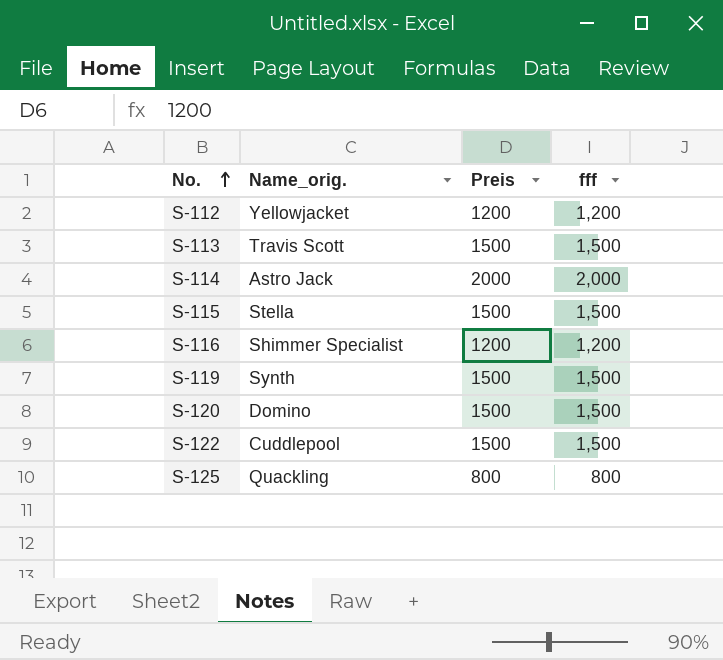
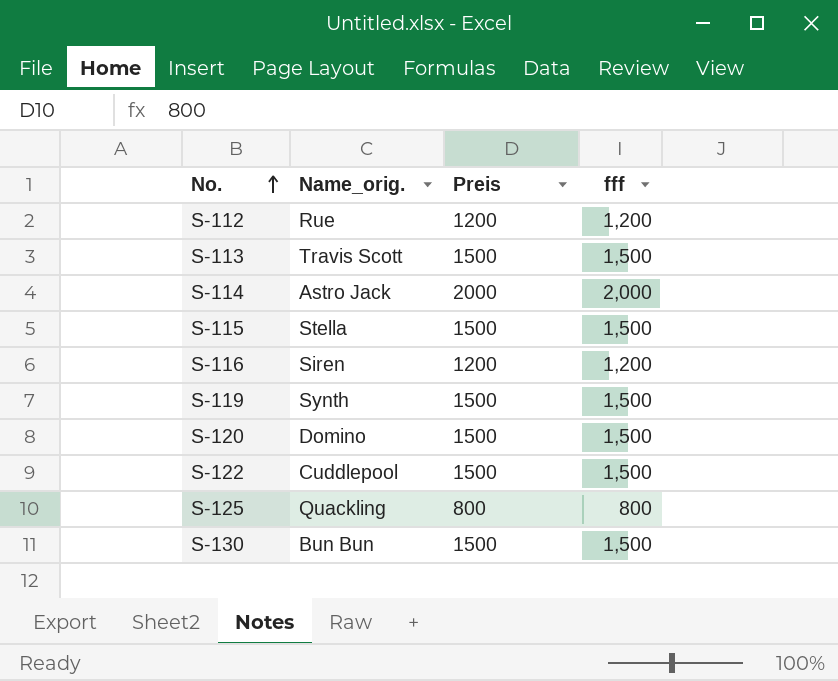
S-112 | Name_orig.: Yellowjacket -> Rue
S-116 | Name_orig.: Shimmer Specialist -> Siren
row S-130: none -> Bun Bun | 1500 | 1,500

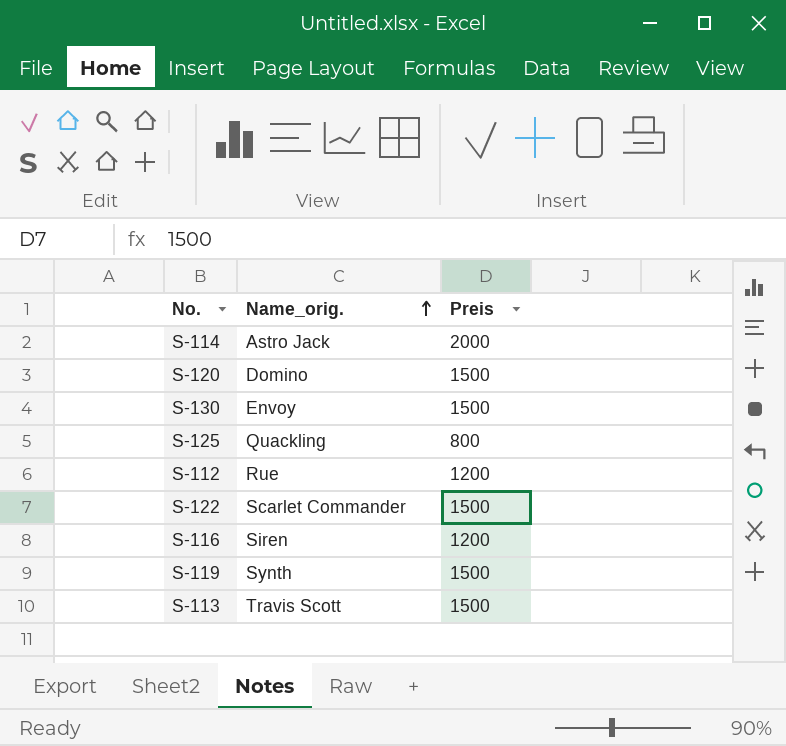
row order: No. ascending -> Name_orig. ascending
column fff | position: 4 -> none
row S-115: Stella | 1500 | 1,500 -> none
S-130 | Name_orig.: Bun Bun -> Envoy
S-122 | Name_orig.: Cuddlepool -> Scarlet Commander

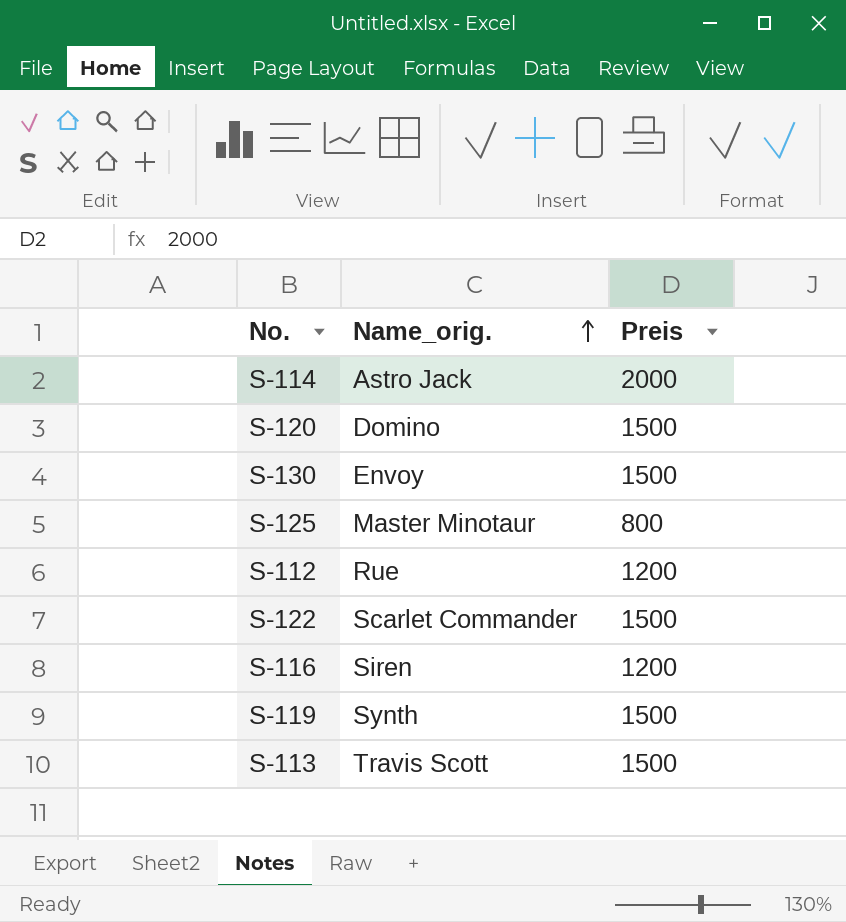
S-125 | Name_orig.: Quackling -> Master Minotaur

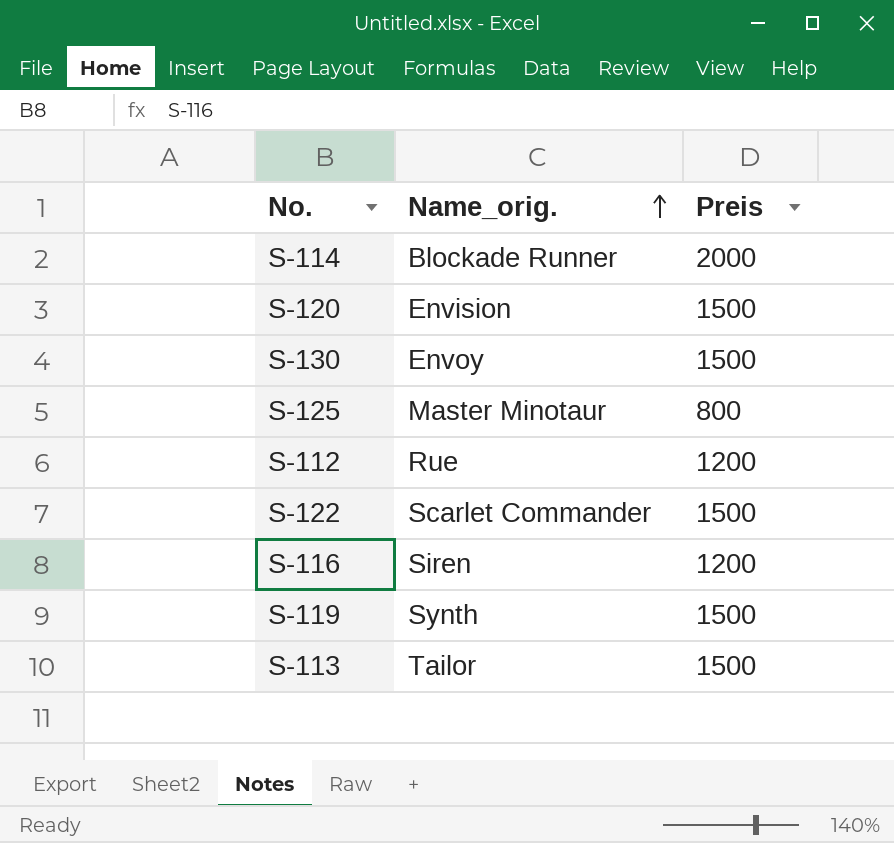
S-114 | Name_orig.: Astro Jack -> Blockade Runner
S-120 | Name_orig.: Domino -> Envision
S-113 | Name_orig.: Travis Scott -> Tailor

